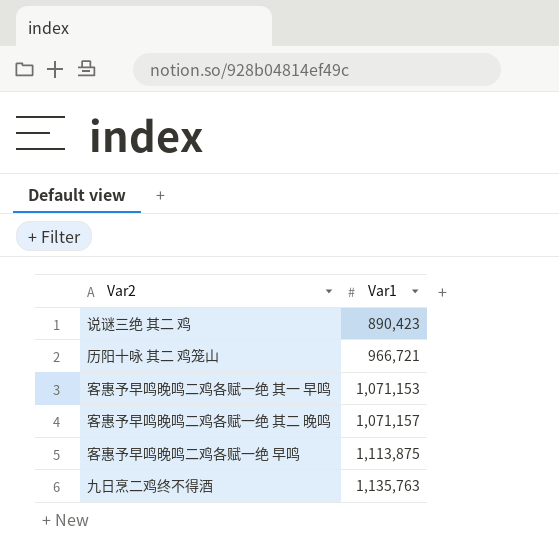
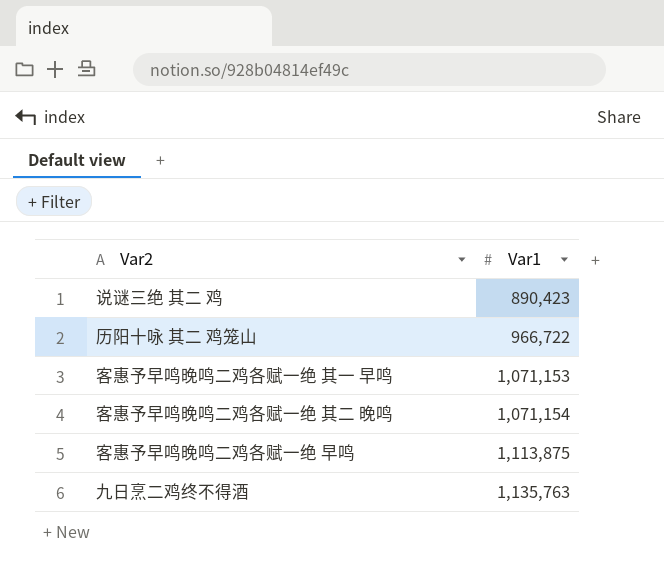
历阳十咏 其二 鸡笼山 | Var1: 966,721 -> 966,722
客惠予早鸣晚鸣二鸡各赋一绝 其二 晚鸣 | Var1: 1,071,157 -> 1,071,154

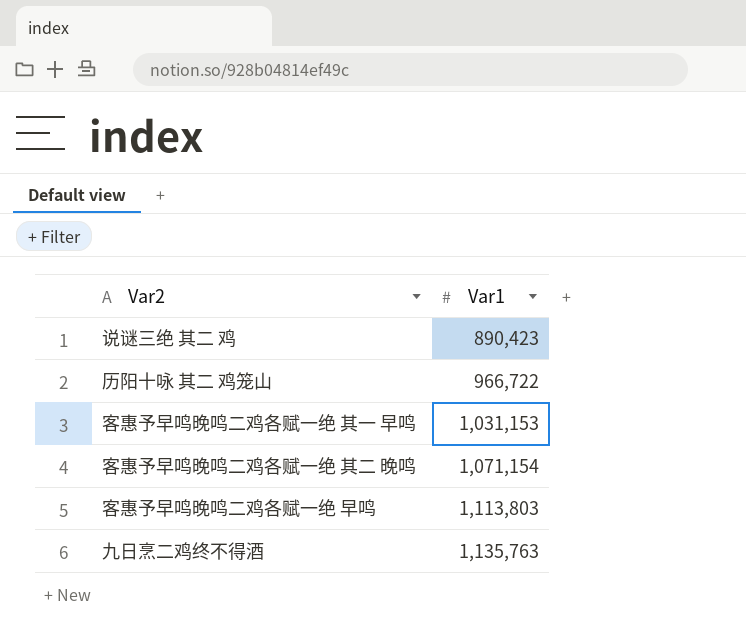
客惠予早鸣晚鸣二鸡各赋一绝 其一 早鸣 | Var1: 1,071,153 -> 1,031,153
客惠予早鸣晚鸣二鸡各赋一绝 早鸣 | Var1: 1,113,875 -> 1,113,803

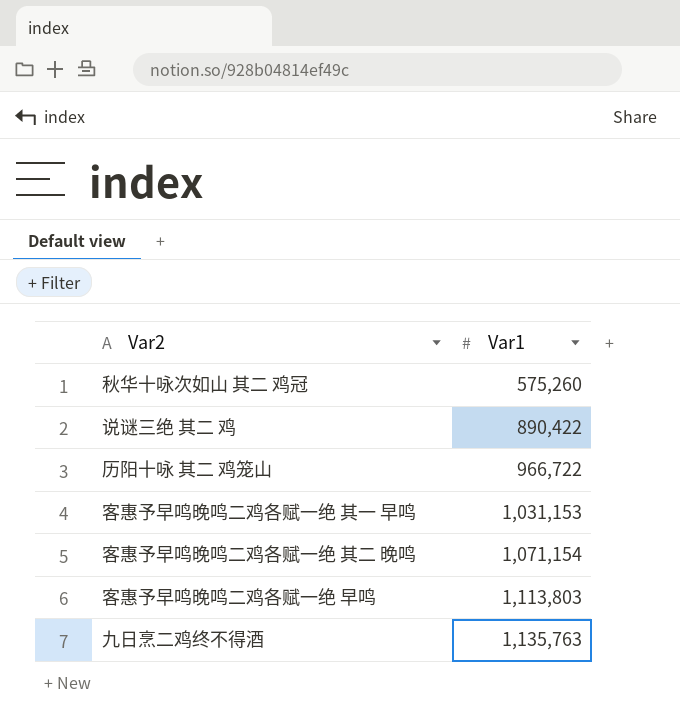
row 秋华十咏次如山 其二 鸡冠: none -> 575,260
说谜三绝 其二 鸡 | Var1: 890,423 -> 890,422

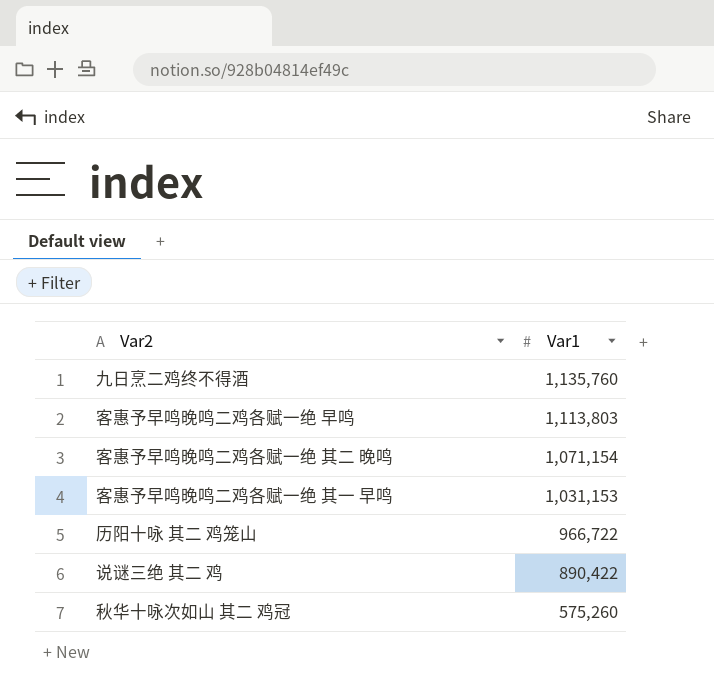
row order: Var1 ascending -> Var1 descending
九日烹二鸡终不得酒 | Var1: 1,135,763 -> 1,135,760

